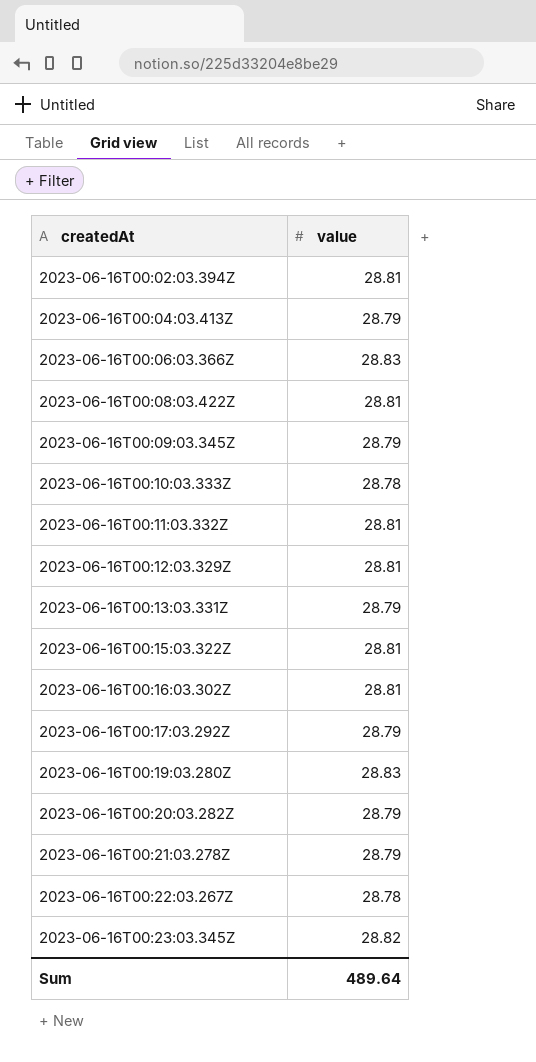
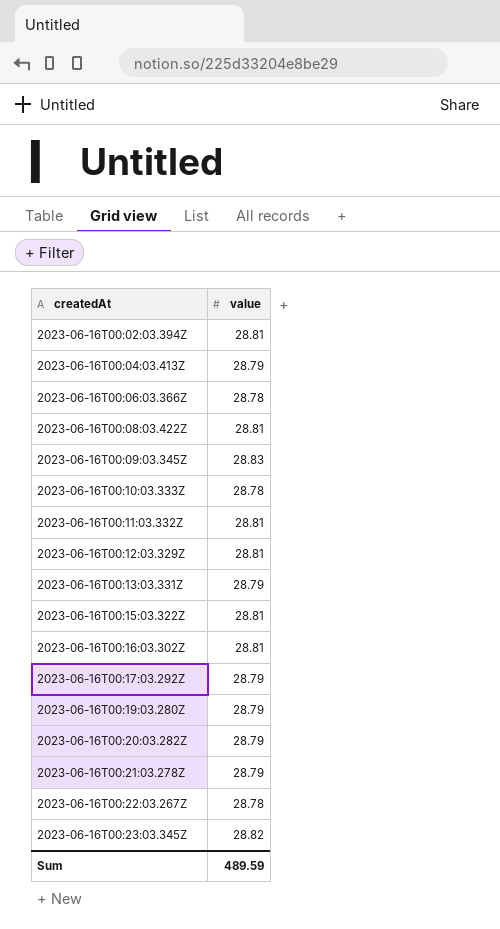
2023-06-16T00:06:03.366Z | value: 28.83 -> 28.78
2023-06-16T00:09:03.345Z | value: 28.79 -> 28.83
2023-06-16T00:19:03.280Z | value: 28.83 -> 28.79
Sum | value: 489.64 -> 489.59

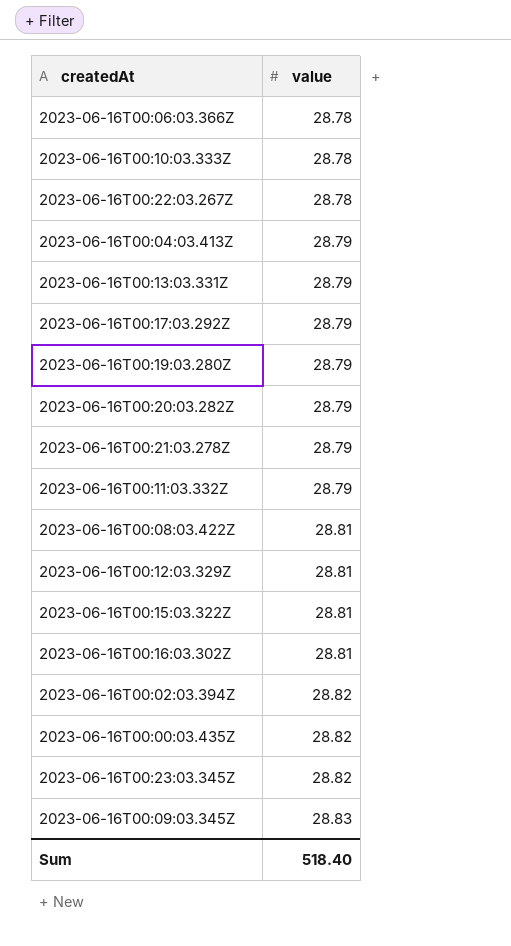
row order: createdAt ascending -> value ascending
2023-06-16T00:11:03.332Z | value: 28.81 -> 28.79
2023-06-16T00:02:03.394Z | value: 28.81 -> 28.82
row 2023-06-16T00:00:03.435Z: none -> 28.82
Sum | value: 489.59 -> 518.40

